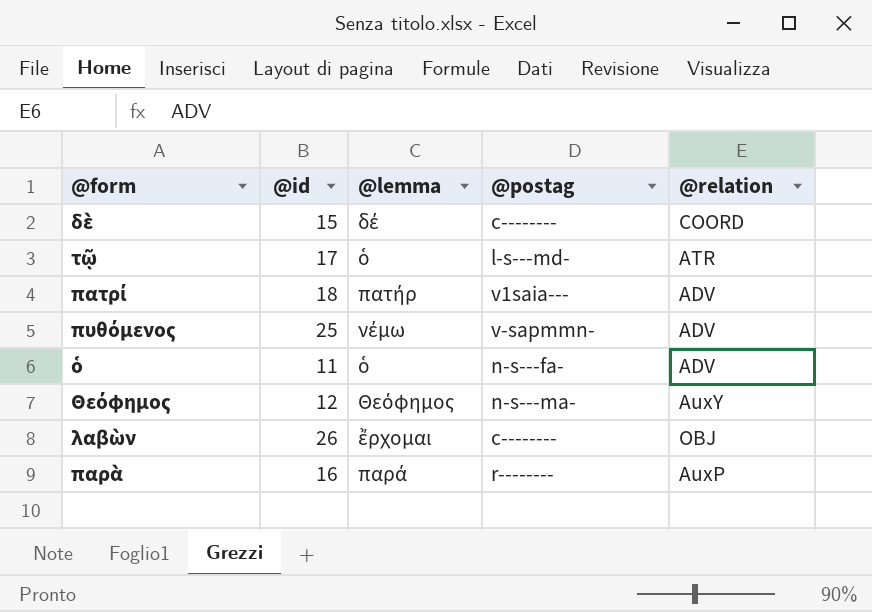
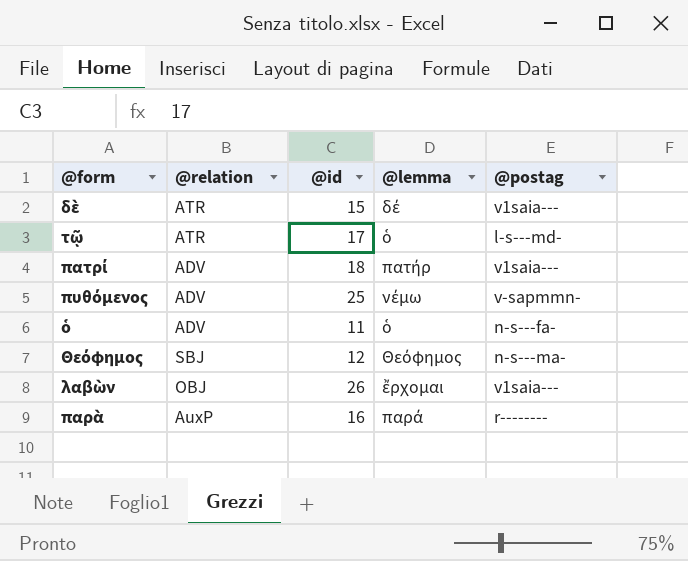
column @relation | position: 5 -> 2
δὲ | @relation: COORD -> ATR
δὲ | @postag: c-------- -> v1saia---
Θεόφημος | @relation: AuxY -> SBJ
λαβὼν | @postag: c-------- -> v1saia---

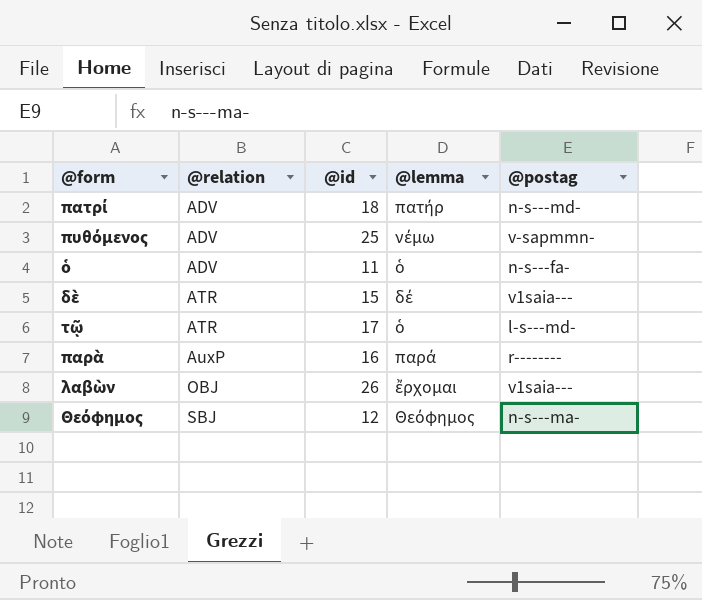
row order: none -> @relation ascending
πατρί | @postag: v1saia--- -> n-s---md-

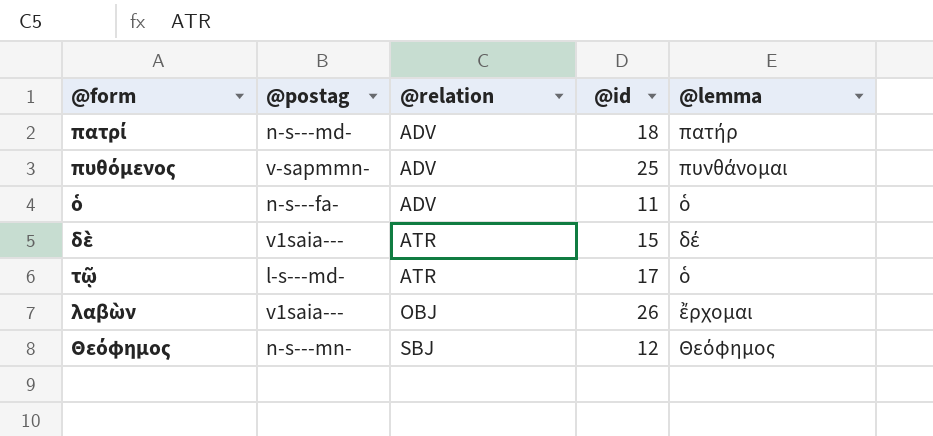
column @postag | position: 5 -> 2
row παρὰ: AuxP | 16 | παρά | r-------- -> none
πυθόμενος | @lemma: νέμω -> πυνθάνομαι
Θεόφημος | @postag: n-s---ma- -> n-s---mn-

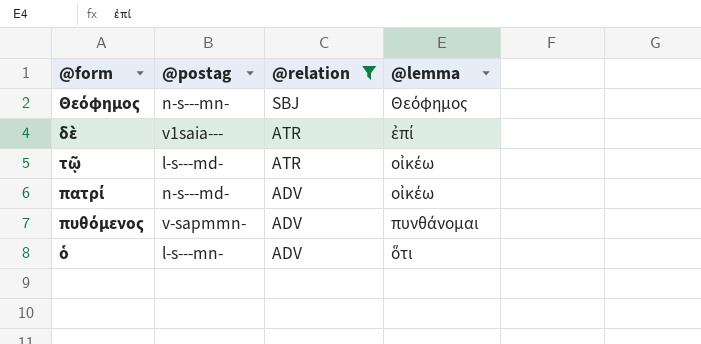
filter: none -> @relation != OBJ
row order: @relation ascending -> @relation descending
column @id | position: 4 -> none
δὲ | @lemma: δέ -> ἐπί
τῷ | @lemma: ὁ -> οἰκέω
πατρί | @lemma: πατήρ -> οἰκέω
ὁ | @postag: n-s---fa- -> l-s---mn-
ὁ | @lemma: ὁ -> ὅτι

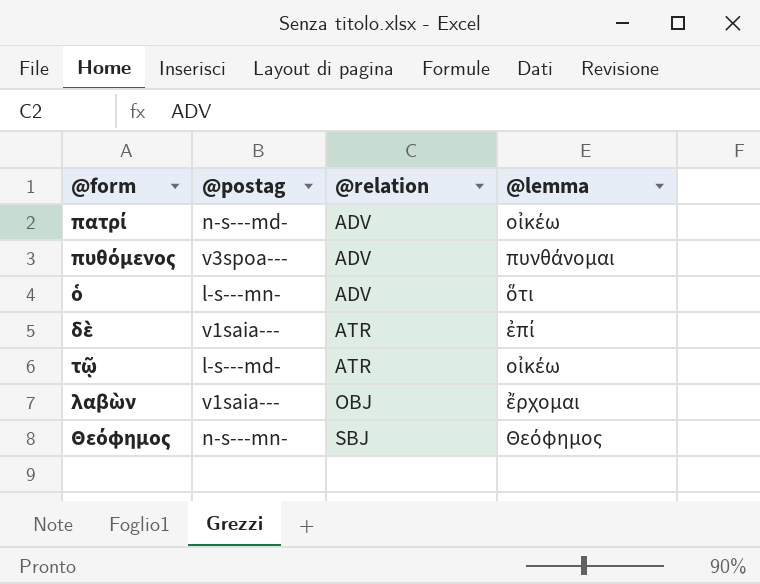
filter: @relation != OBJ -> none
row order: @relation descending -> @relation ascending
πυθόμενος | @postag: v-sapmmn- -> v3spoa---

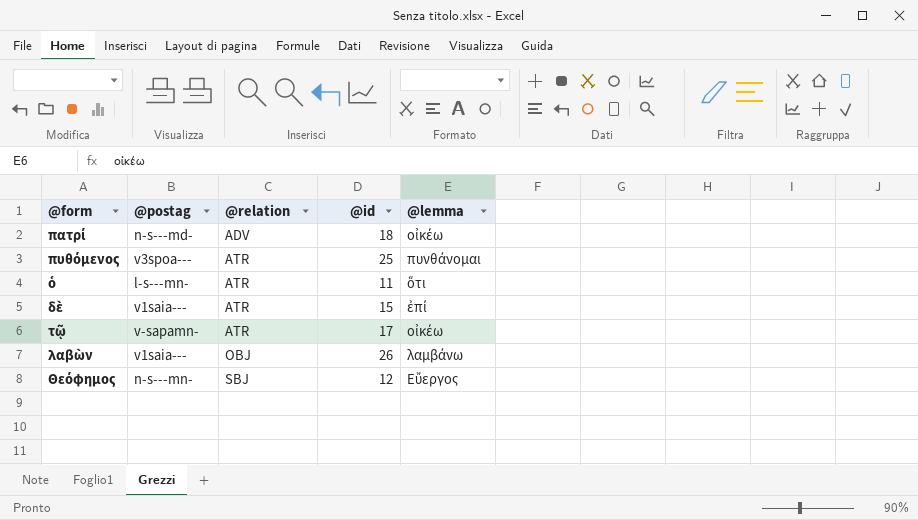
column @id | position: none -> 4
πυθόμενος | @relation: ADV -> ATR
ὁ | @relation: ADV -> ATR
τῷ | @postag: l-s---md- -> v-sapamn-
λαβὼν | @lemma: ἔρχομαι -> λαμβάνω
Θεόφημος | @lemma: Θεόφημος -> Εὔεργος

